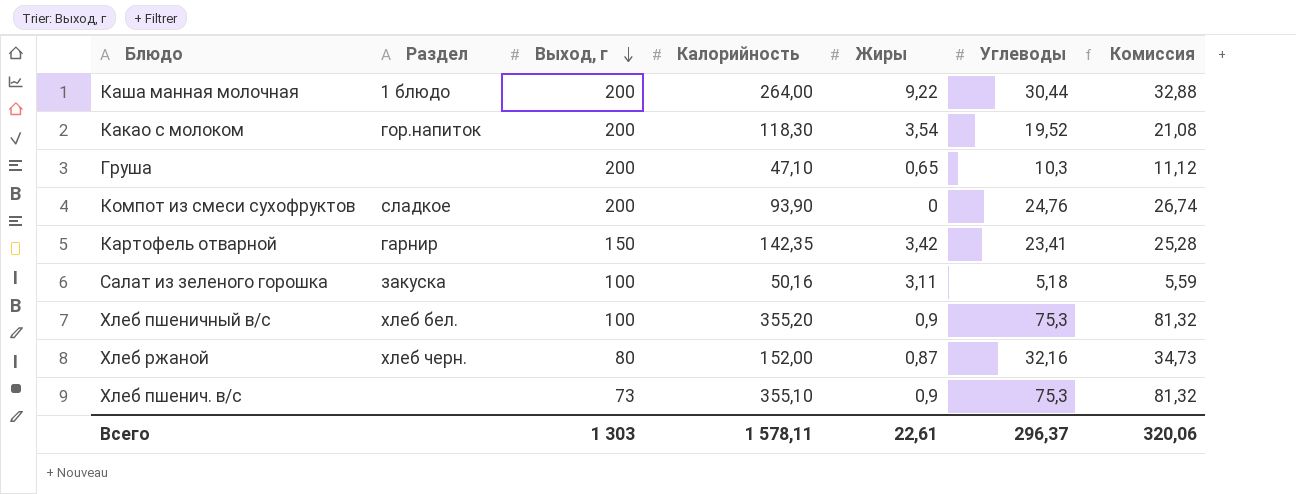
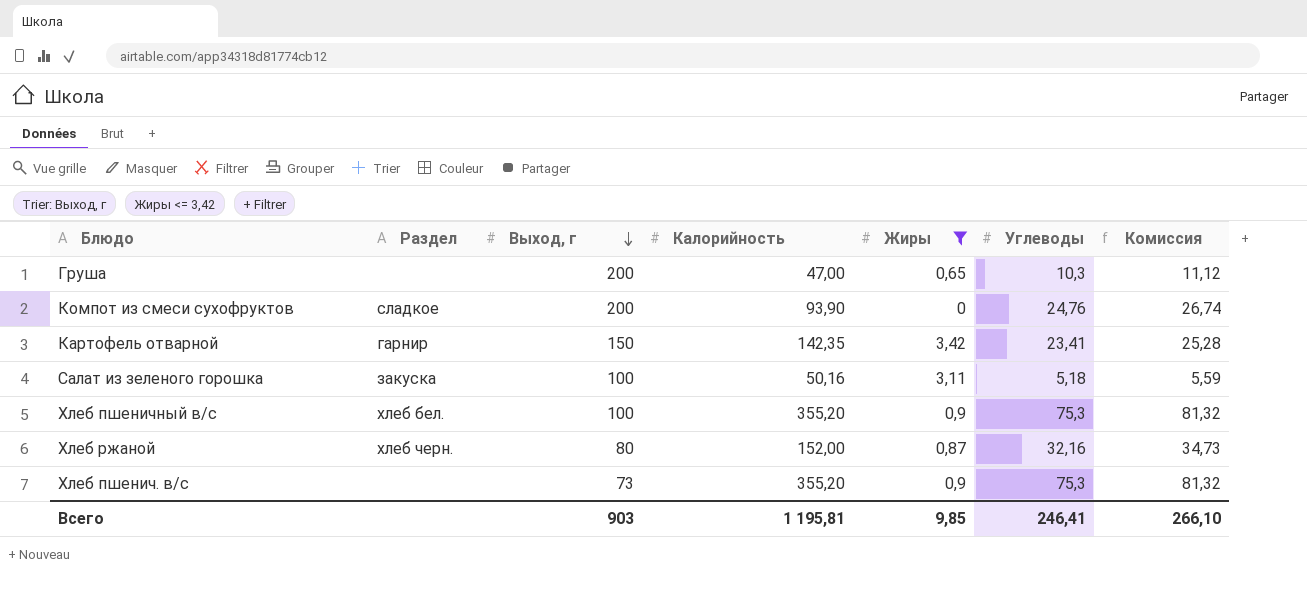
filter: none -> Жиры <= 3,42
Груша | Калорийность: 47,10 -> 47,00
Хлеб пшенич. в/с | Калорийность: 355,10 -> 355,20
Всего | Выход, г: 1 303 -> 903
Всего | Калорийность: 1 578,11 -> 1 195,81
Всего | Жиры: 22,61 -> 9,85
Всего | Углеводы: 296,37 -> 246,41
Всего | Комиссия: 320,06 -> 266,10

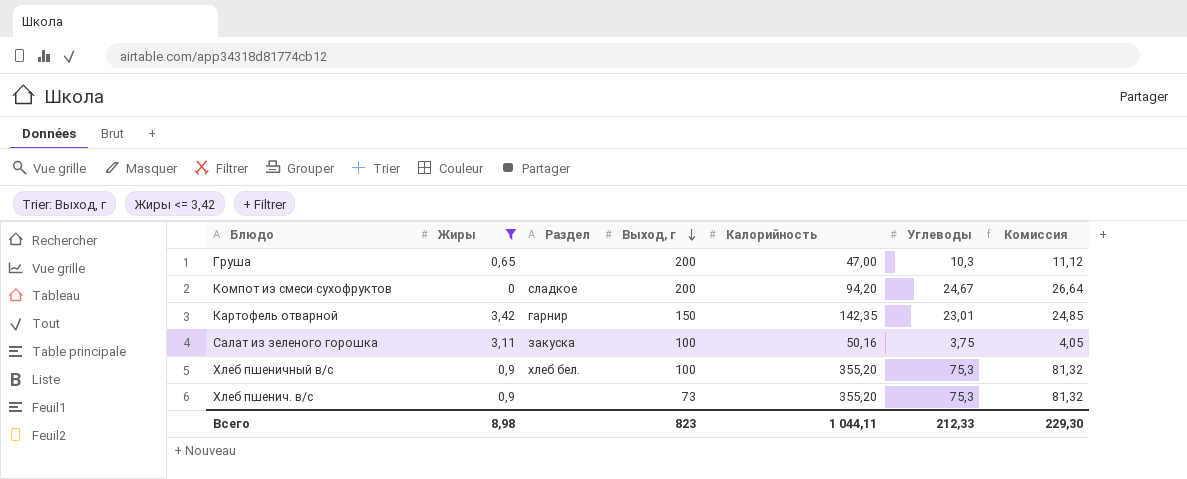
column Жиры | position: 5 -> 2
row Хлеб ржаной: хлеб черн. | 80 | 152,00 | 0,87 | 32,16 | 34,73 -> none
Компот из смеси сухофруктов | Калорийность: 93,90 -> 94,20
Компот из смеси сухофруктов | Углеводы: 24,76 -> 24,67
Компот из смеси сухофруктов | Комиссия: 26,74 -> 26,64
Картофель отварной | Углеводы: 23,41 -> 23,01
Картофель отварной | Комиссия: 25,28 -> 24,85
Салат из зеленого горошка | Углеводы: 5,18 -> 3,75
Салат из зеленого горошка | Комиссия: 5,59 -> 4,05
Всего | Жиры: 9,85 -> 8,98
Всего | Выход, г: 903 -> 823
Всего | Калорийность: 1 195,81 -> 1 044,11
Всего | Углеводы: 246,41 -> 212,33
Всего | Комиссия: 266,10 -> 229,30

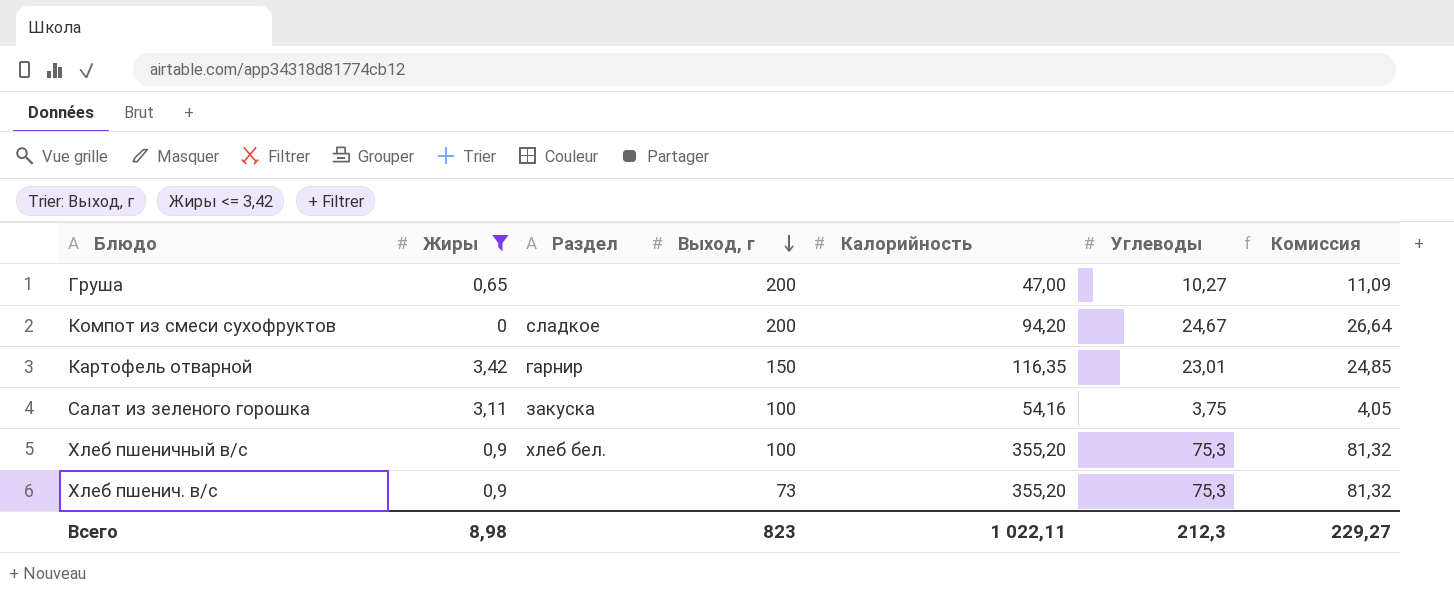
Груша | Углеводы: 10,3 -> 10,27
Груша | Комиссия: 11,12 -> 11,09
Картофель отварной | Калорийность: 142,35 -> 116,35
Салат из зеленого горошка | Калорийность: 50,16 -> 54,16
Всего | Калорийность: 1 044,11 -> 1 022,11
Всего | Углеводы: 212,33 -> 212,3
Всего | Комиссия: 229,30 -> 229,27

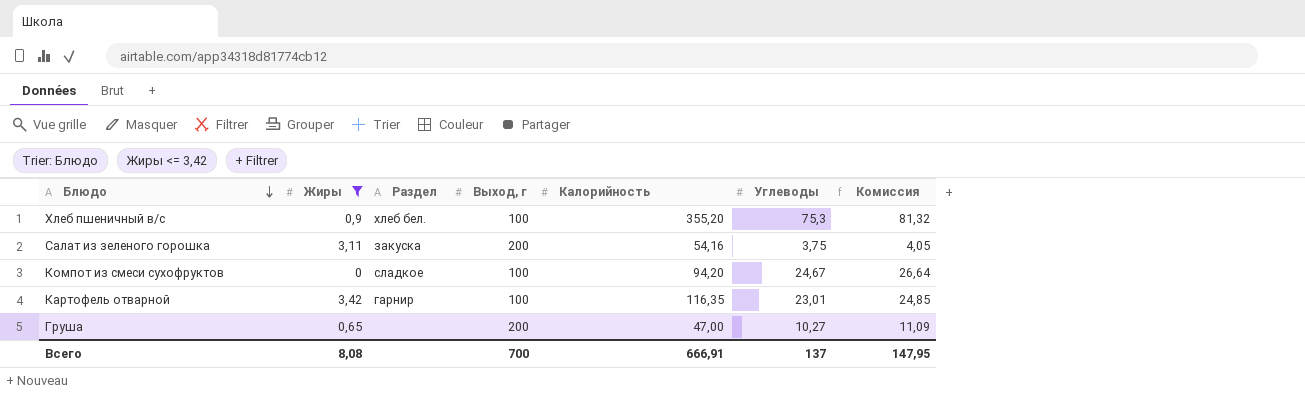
row order: Выход, г descending -> Блюдо descending
row Хлеб пшенич. в/с: 0,9 | none | 73 | 355,20 | 75,3 | 81,32 -> none
Салат из зеленого горошка | Выход, г: 100 -> 200
Компот из смеси сухофруктов | Выход, г: 200 -> 100
Картофель отварной | Выход, г: 150 -> 100
Всего | Жиры: 8,98 -> 8,08
Всего | Выход, г: 823 -> 700
Всего | Калорийность: 1 022,11 -> 666,91
Всего | Углеводы: 212,3 -> 137
Всего | Комиссия: 229,27 -> 147,95

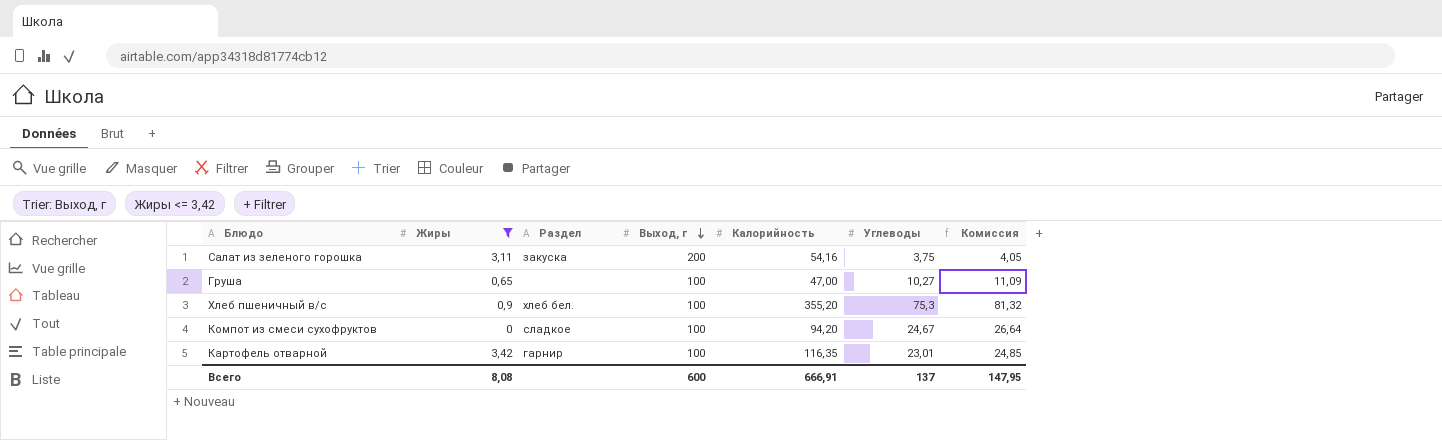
row order: Блюдо descending -> Выход, г descending
Груша | Выход, г: 200 -> 100
Всего | Выход, г: 700 -> 600

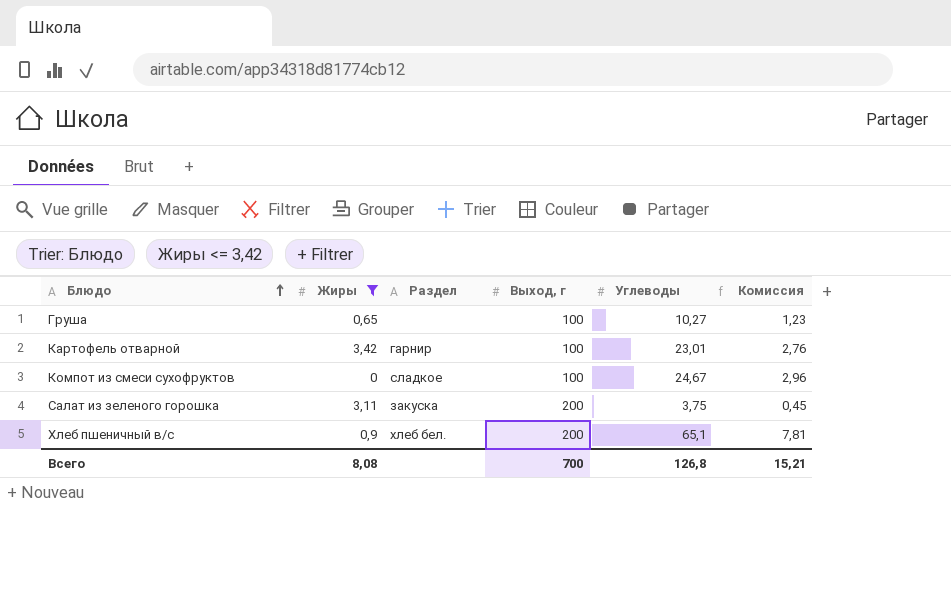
row order: Выход, г descending -> Блюдо ascending
column Калорийность | position: 5 -> none
column Комиссия | formula: [Углеводы] * 1,08 -> [Углеводы] * 0,12
Хлеб пшеничный в/с | Выход, г: 100 -> 200
Хлеб пшеничный в/с | Углеводы: 75,3 -> 65,1
Всего | Выход, г: 600 -> 700
Всего | Углеводы: 137 -> 126,8
Всего | Комиссия: 147,95 -> 15,21

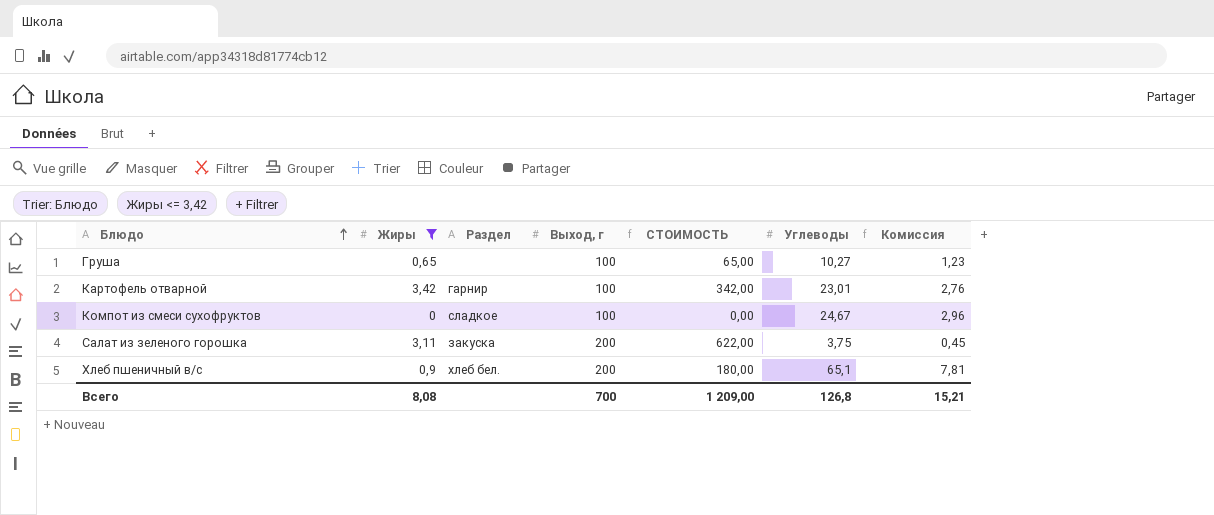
column СТОИМОСТЬ | formula: none -> [Жиры] * [Выход, г]

